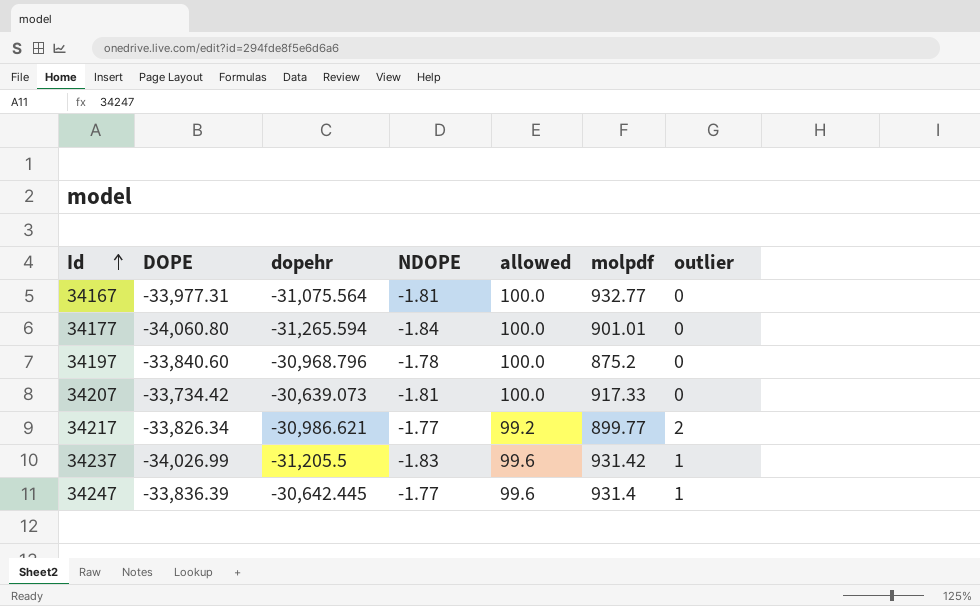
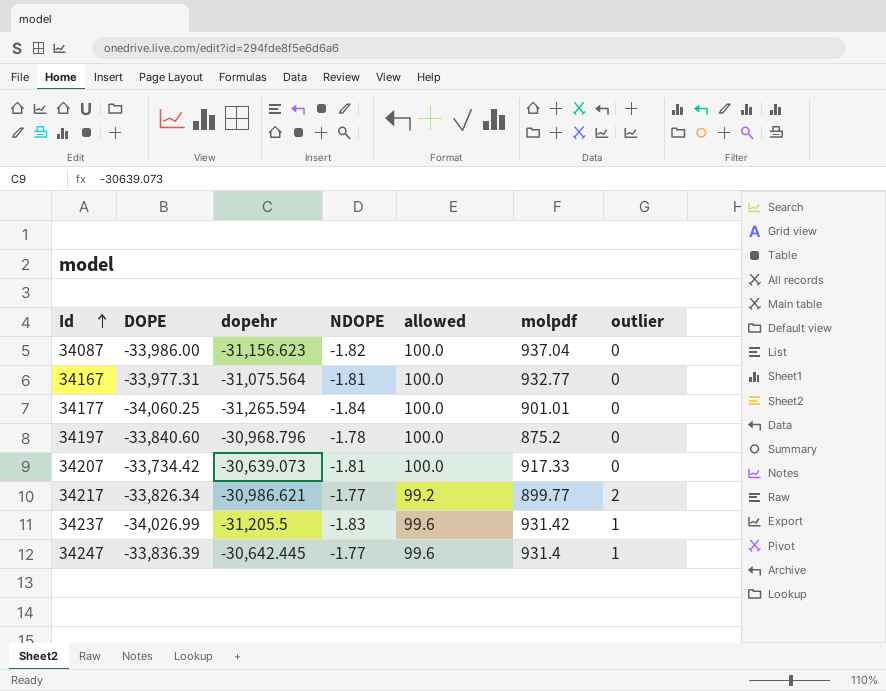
row 34087: none -> -33,986.00 | -31,156.623 | -1.82 | 100.0 | 937.04 | 0
34177 | DOPE: -34,060.80 -> -34,060.25

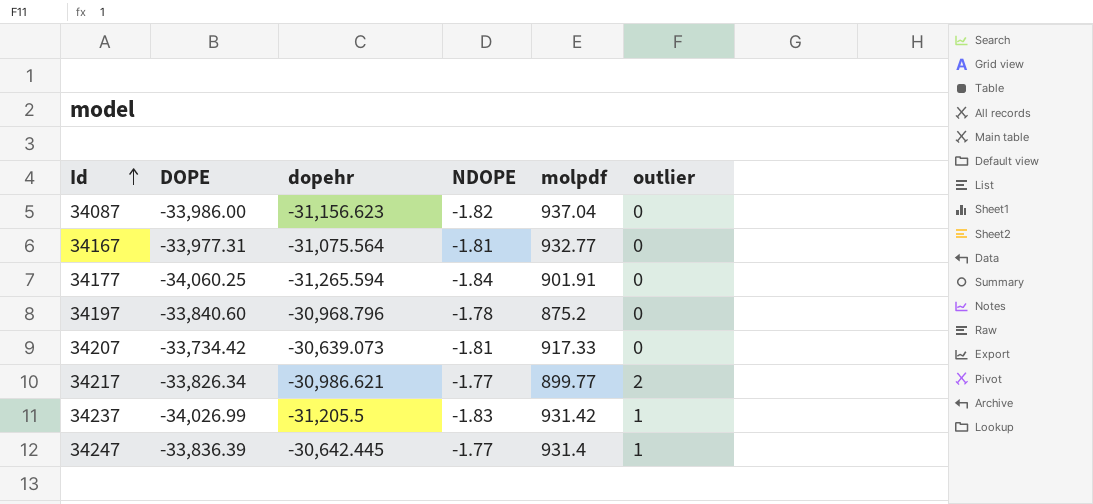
column allowed | position: 5 -> none
34177 | molpdf: 901.01 -> 901.91

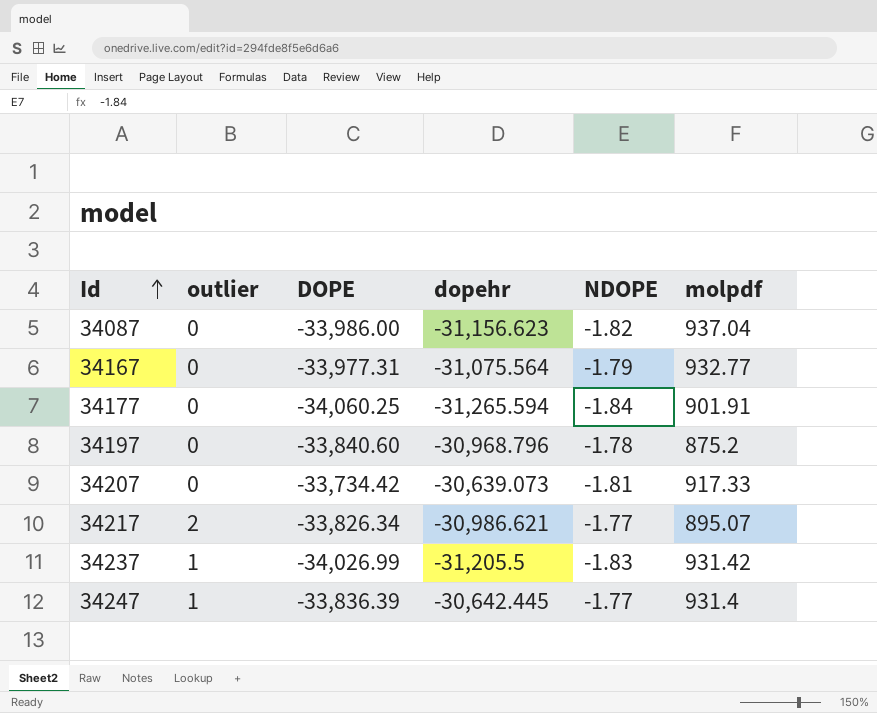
column outlier | position: 6 -> 2
34167 | NDOPE: -1.81 -> -1.79
34217 | molpdf: 899.77 -> 895.07

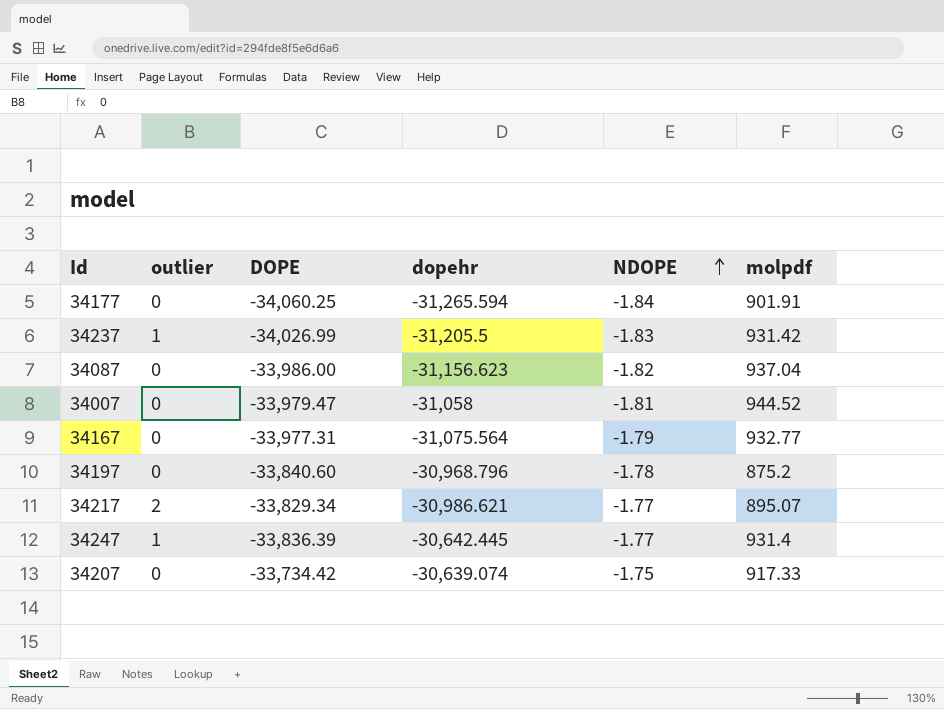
row order: Id ascending -> NDOPE ascending
row 34007: none -> 0 | -33,979.47 | -31,058 | -1.81 | 944.52
34217 | DOPE: -33,826.34 -> -33,829.34
34207 | dopehr: -30,639.073 -> -30,639.074
34207 | NDOPE: -1.81 -> -1.75

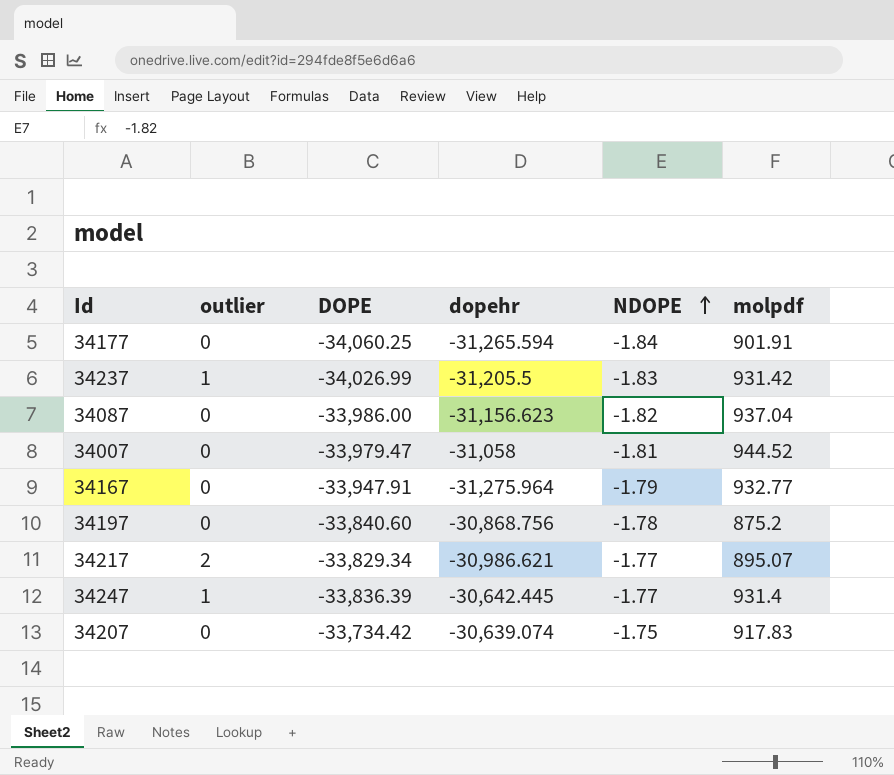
34167 | DOPE: -33,977.31 -> -33,947.91
34167 | dopehr: -31,075.564 -> -31,275.964
34197 | dopehr: -30,968.796 -> -30,868.756
34207 | molpdf: 917.33 -> 917.83

